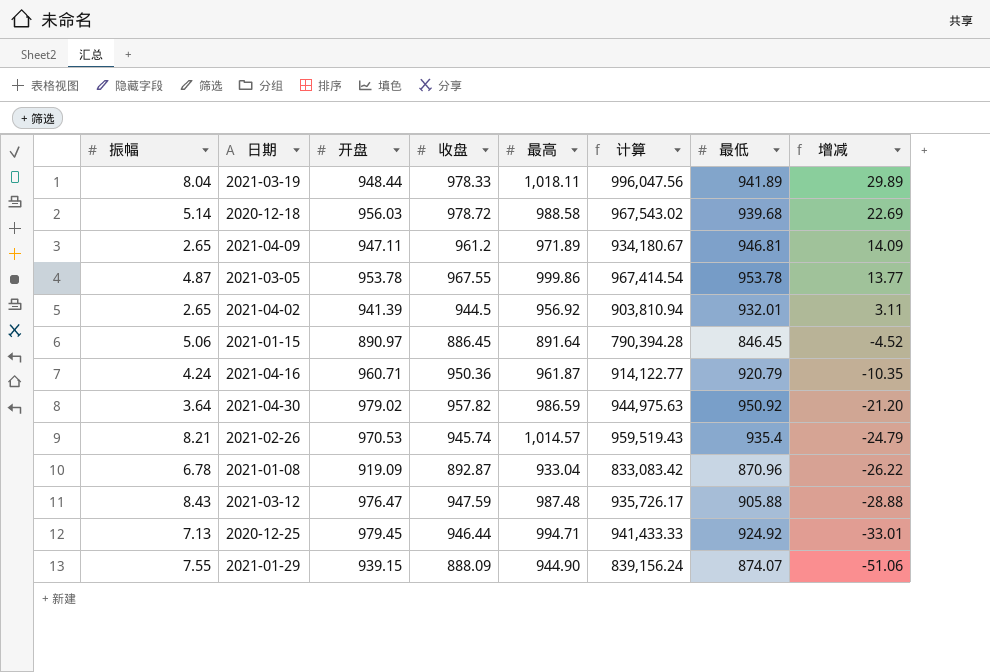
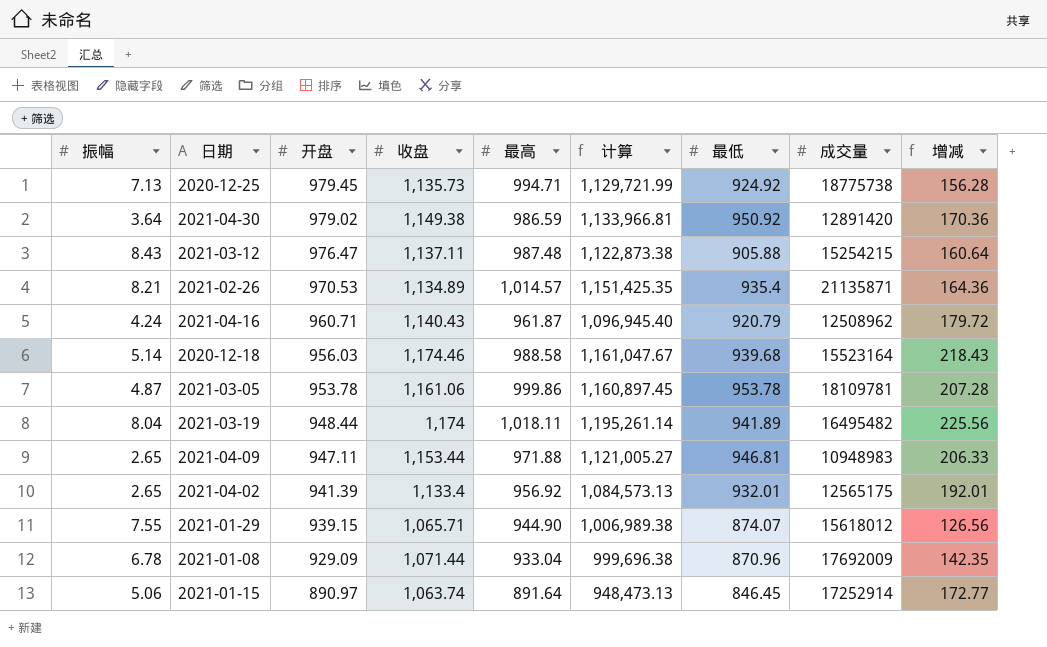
row order: 增减 descending -> 开盘 descending
column 成交量 | position: none -> 8
2020-12-25 | 收盘: 946.44 -> 1,135.73
2020-12-25 | 计算: 941,433.33 -> 1,129,721.99
2020-12-25 | 增减: -33.01 -> 156.28
2021-04-30 | 收盘: 957.82 -> 1,149.38
2021-04-30 | 计算: 944,975.63 -> 1,133,966.81
2021-04-30 | 增减: -21.20 -> 170.36
2021-03-12 | 收盘: 947.59 -> 1,137.11
2021-03-12 | 计算: 935,726.17 -> 1,122,873.38
2021-03-12 | 增减: -28.88 -> 160.64
2021-02-26 | 收盘: 945.74 -> 1,134.89
2021-02-26 | 计算: 959,519.43 -> 1,151,425.35
2021-02-26 | 增减: -24.79 -> 164.36
2021-04-16 | 收盘: 950.36 -> 1,140.43
2021-04-16 | 计算: 914,122.77 -> 1,096,945.40
2021-04-16 | 增减: -10.35 -> 179.72
2020-12-18 | 收盘: 978.72 -> 1,174.46
2020-12-18 | 计算: 967,543.02 -> 1,161,047.67
2020-12-18 | 增减: 22.69 -> 218.43
2021-03-05 | 收盘: 967.55 -> 1,161.06
2021-03-05 | 计算: 967,414.54 -> 1,160,897.45
2021-03-05 | 增减: 13.77 -> 207.28
2021-03-19 | 收盘: 978.33 -> 1,174
2021-03-19 | 计算: 996,047.56 -> 1,195,261.14
2021-03-19 | 增减: 29.89 -> 225.56
2021-04-09 | 收盘: 961.2 -> 1,153.44
2021-04-09 | 最高: 971.89 -> 971.88
2021-04-09 | 计算: 934,180.67 -> 1,121,005.27
2021-04-09 | 增减: 14.09 -> 206.33
2021-04-02 | 收盘: 944.5 -> 1,133.4
2021-04-02 | 计算: 903,810.94 -> 1,084,573.13
2021-04-02 | 增减: 3.11 -> 192.01
2021-01-29 | 收盘: 888.09 -> 1,065.71
2021-01-29 | 计算: 839,156.24 -> 1,006,989.38
2021-01-29 | 增减: -51.06 -> 126.56
2021-01-08 | 开盘: 919.09 -> 929.09
2021-01-08 | 收盘: 892.87 -> 1,071.44
2021-01-08 | 计算: 833,083.42 -> 999,696.38
2021-01-08 | 增减: -26.22 -> 142.35
2021-01-15 | 收盘: 886.45 -> 1,063.74
2021-01-15 | 计算: 790,394.28 -> 948,473.13
2021-01-15 | 增减: -4.52 -> 172.77

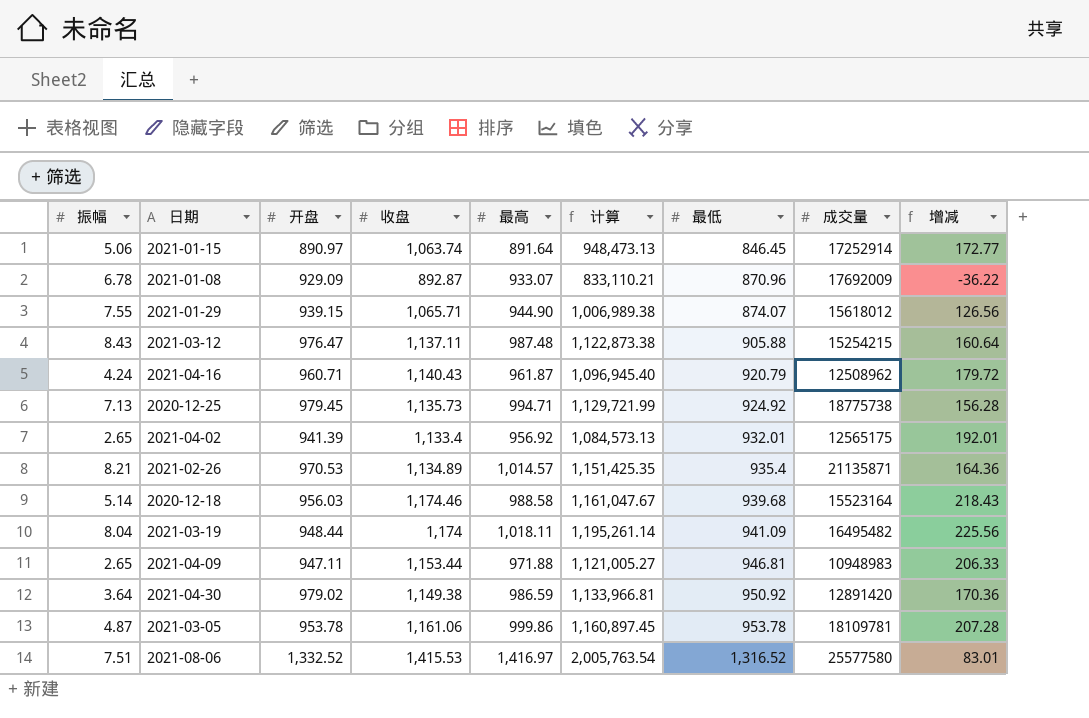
row order: 开盘 descending -> 最低 ascending
2021-01-08 | 收盘: 1,071.44 -> 892.87
2021-01-08 | 最高: 933.04 -> 933.07
2021-01-08 | 计算: 999,696.38 -> 833,110.21
2021-01-08 | 增减: 142.35 -> -36.22
2021-03-19 | 最低: 941.89 -> 941.09
row 2021-08-06: none -> 7.51 | 1,332.52 | 1,415.53 | 1,416.97 | 2,005,763.54 | 1,316.52 | 25577580 | 83.01

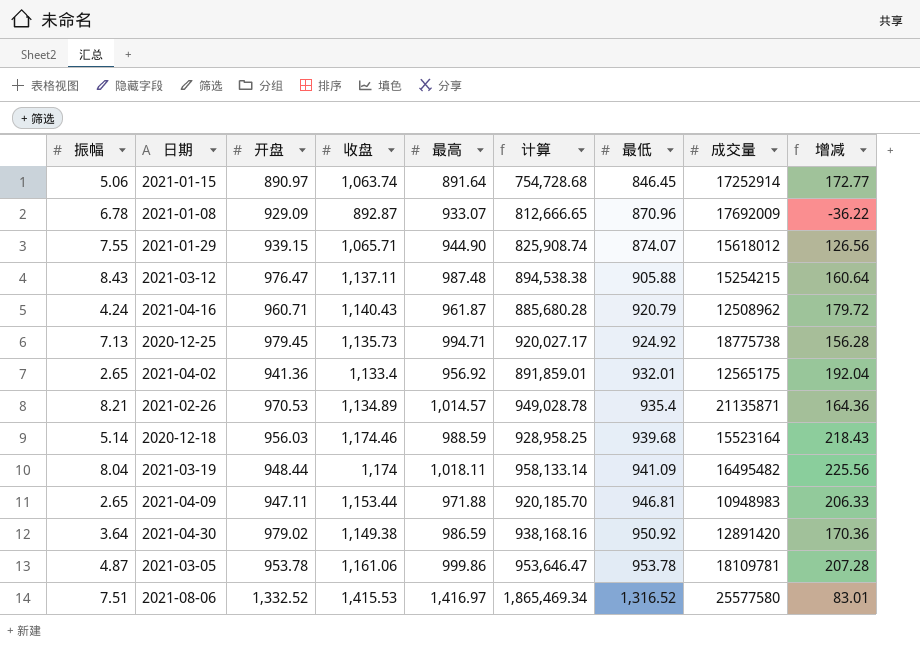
column 计算 | formula: [收盘] * [最高] -> [最高] * [最低]
2021-04-02 | 开盘: 941.39 -> 941.36
2021-04-02 | 增减: 192.01 -> 192.04
2020-12-18 | 最高: 988.58 -> 988.59

